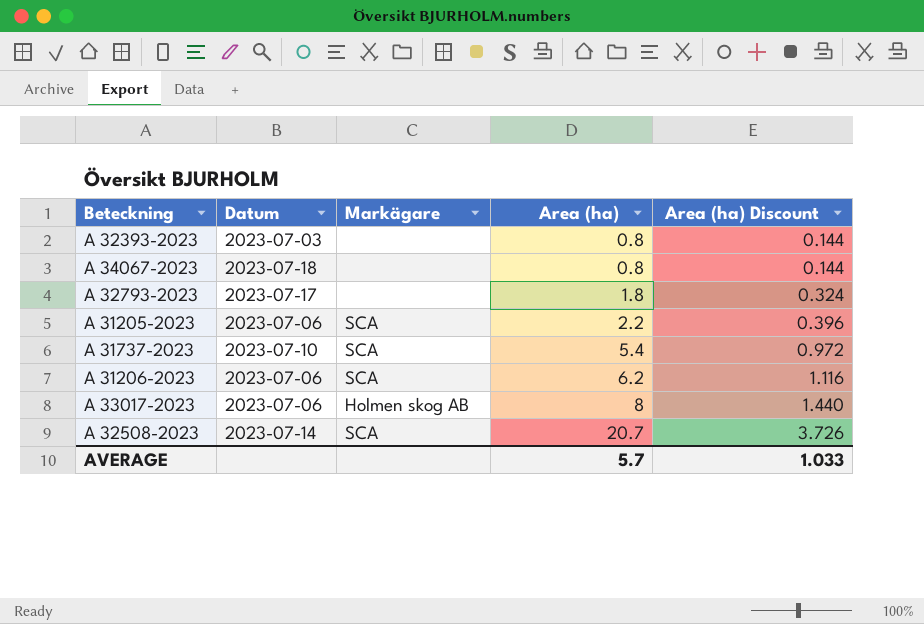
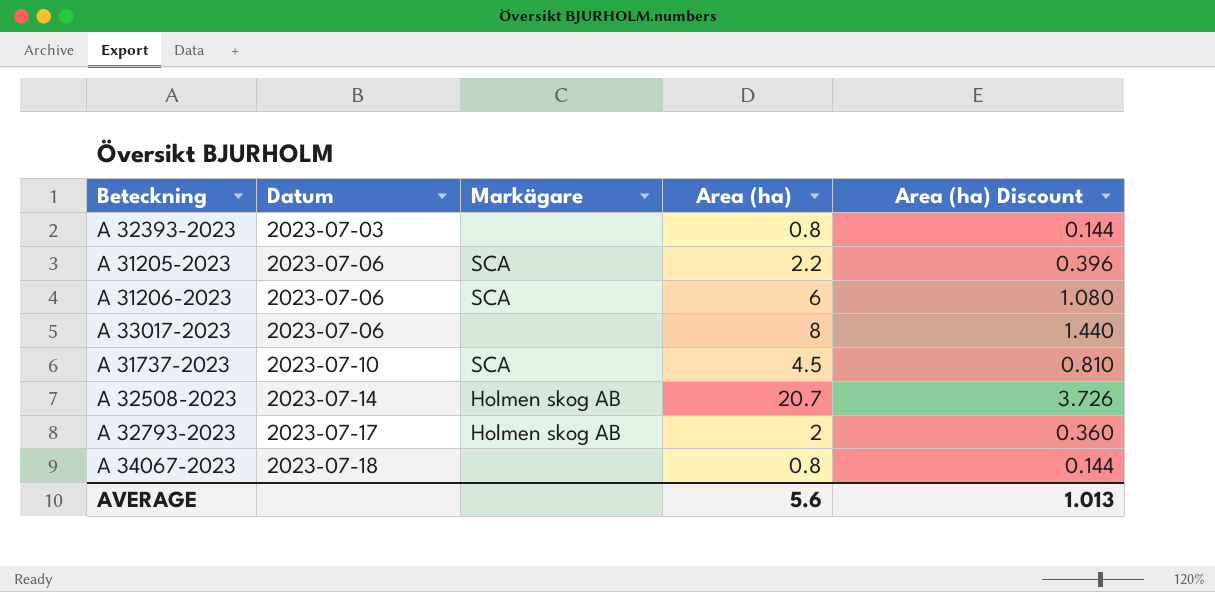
row order: Area (ha) ascending -> Datum ascending
A 31206-2023 | Area (ha): 6.2 -> 6
A 31206-2023 | Area (ha) Discount: 1.116 -> 1.080
A 33017-2023 | Markägare: Holmen skog AB -> none
A 31737-2023 | Area (ha): 5.4 -> 4.5
A 31737-2023 | Area (ha) Discount: 0.972 -> 0.810
A 32508-2023 | Markägare: SCA -> Holmen skog AB
A 32793-2023 | Markägare: none -> Holmen skog AB
A 32793-2023 | Area (ha): 1.8 -> 2
A 32793-2023 | Area (ha) Discount: 0.324 -> 0.360
AVERAGE | Area (ha): 5.7 -> 5.6
AVERAGE | Area (ha) Discount: 1.033 -> 1.013

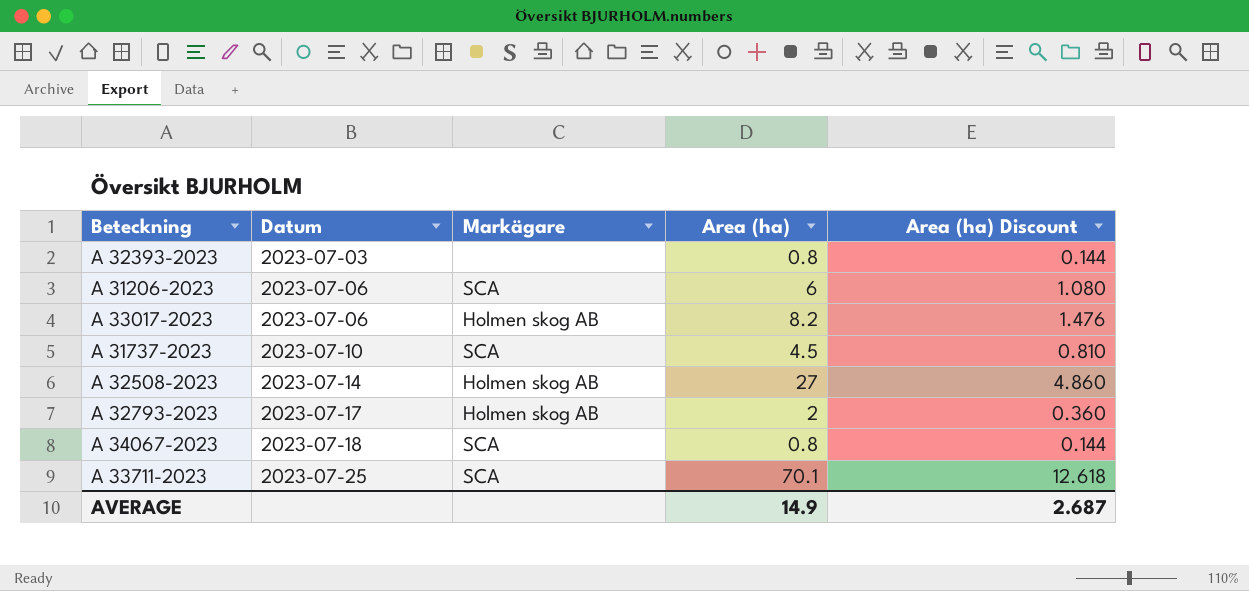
row A 31205-2023: 2023-07-06 | SCA | 2.2 | 0.396 -> none
A 33017-2023 | Markägare: none -> Holmen skog AB
A 33017-2023 | Area (ha): 8 -> 8.2
A 33017-2023 | Area (ha) Discount: 1.440 -> 1.476
A 32508-2023 | Area (ha): 20.7 -> 27
A 32508-2023 | Area (ha) Discount: 3.726 -> 4.860
A 34067-2023 | Markägare: none -> SCA
row A 33711-2023: none -> 2023-07-25 | SCA | 70.1 | 12.618
AVERAGE | Area (ha): 5.6 -> 14.9
AVERAGE | Area (ha) Discount: 1.013 -> 2.687

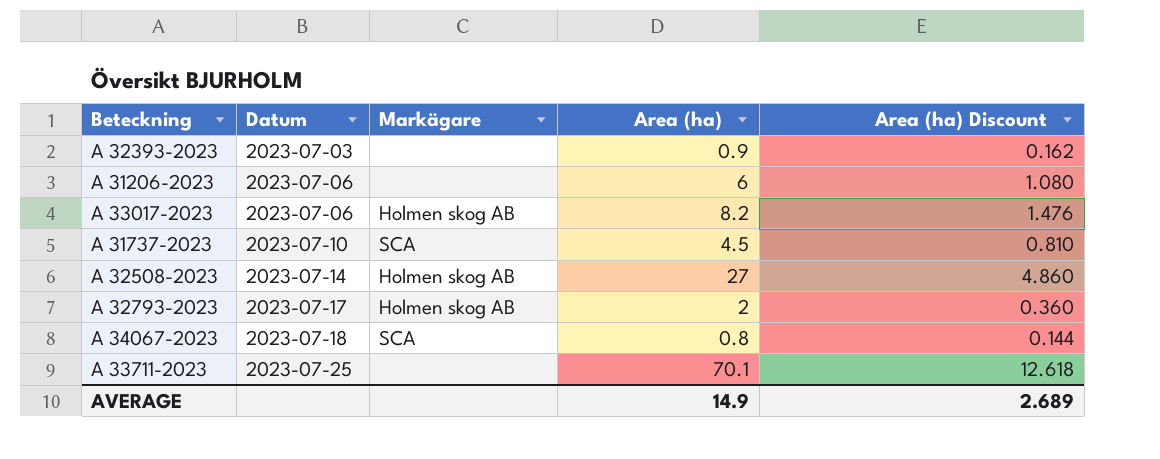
A 32393-2023 | Area (ha): 0.8 -> 0.9
A 32393-2023 | Area (ha) Discount: 0.144 -> 0.162
A 31206-2023 | Markägare: SCA -> none
A 33711-2023 | Markägare: SCA -> none
AVERAGE | Area (ha) Discount: 2.687 -> 2.689

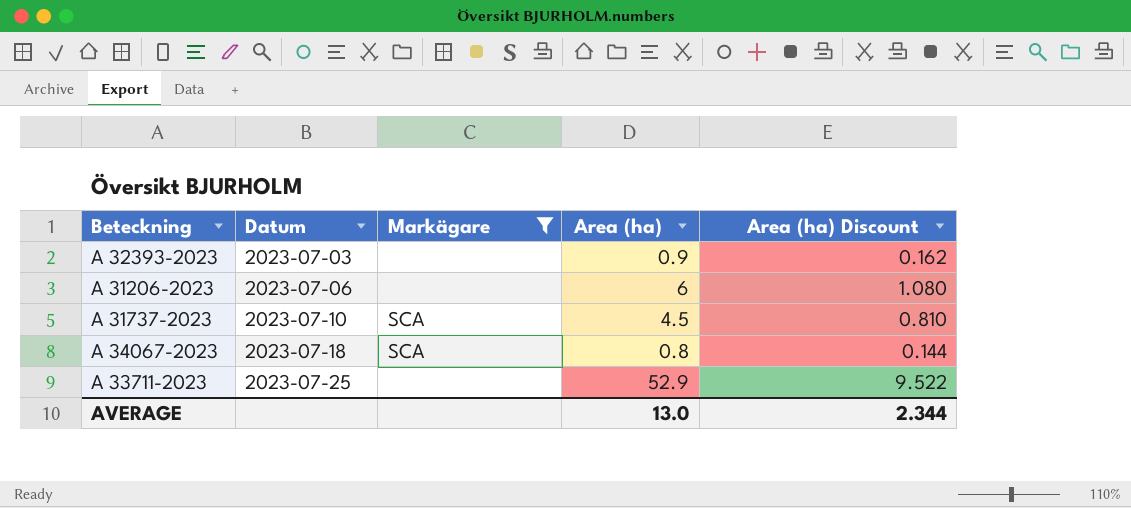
filter: none -> Markägare != Holmen skog AB
A 33711-2023 | Area (ha): 70.1 -> 52.9
A 33711-2023 | Area (ha) Discount: 12.618 -> 9.522
AVERAGE | Area (ha): 14.9 -> 13.0
AVERAGE | Area (ha) Discount: 2.689 -> 2.344

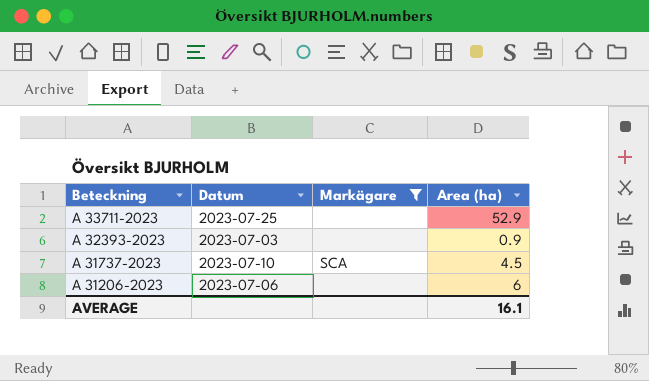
row order: Datum ascending -> Beteckning descending
column Area (ha) Discount | formula: [Area (ha)] * 0.18 -> none
row A 34067-2023: 2023-07-18 | SCA | 0.8 | 0.144 -> none
AVERAGE | Area (ha): 13.0 -> 16.1

